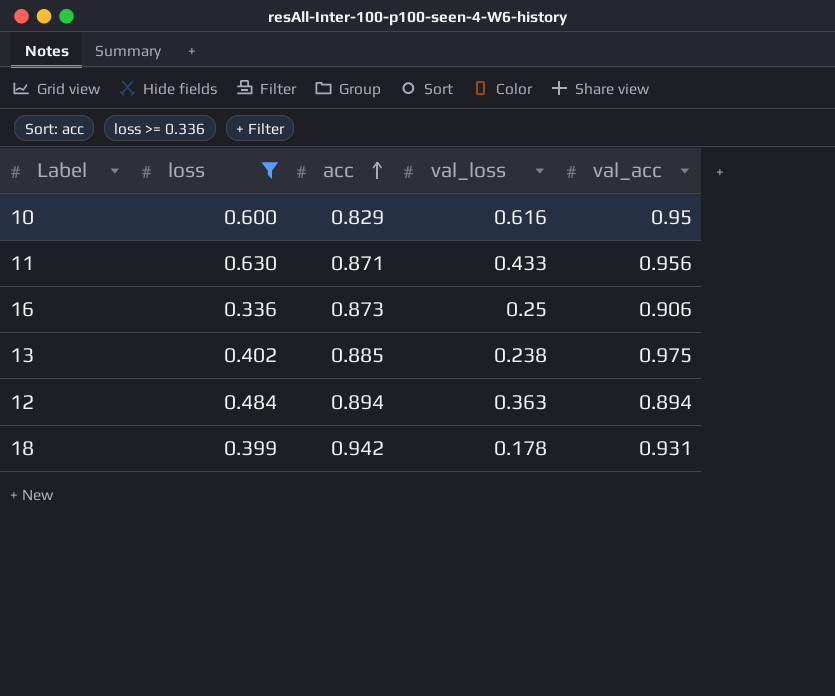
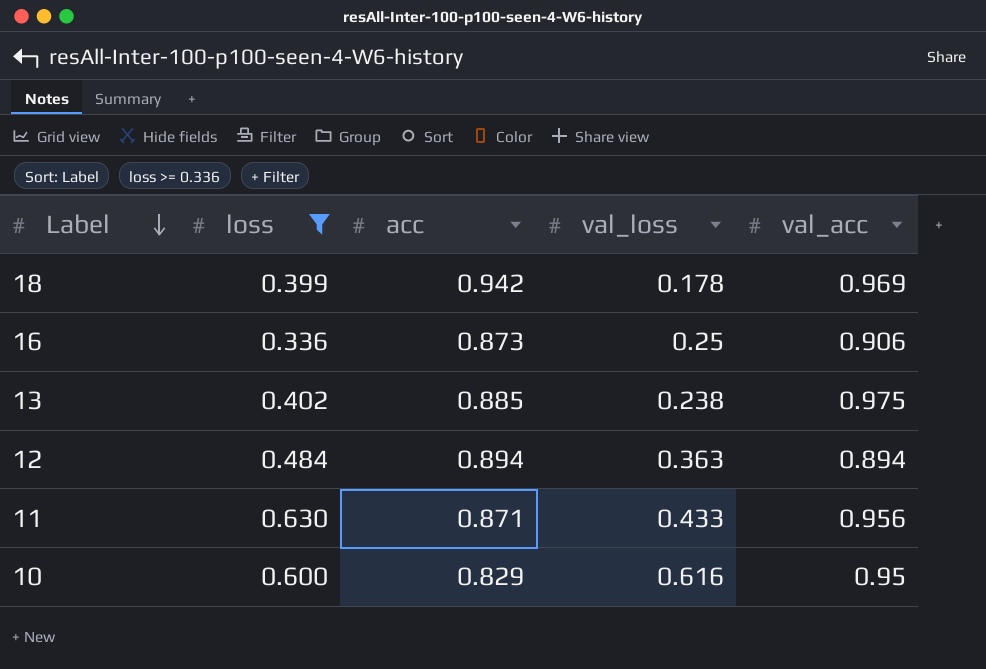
row order: acc ascending -> Label descending
18 | val_acc: 0.931 -> 0.969

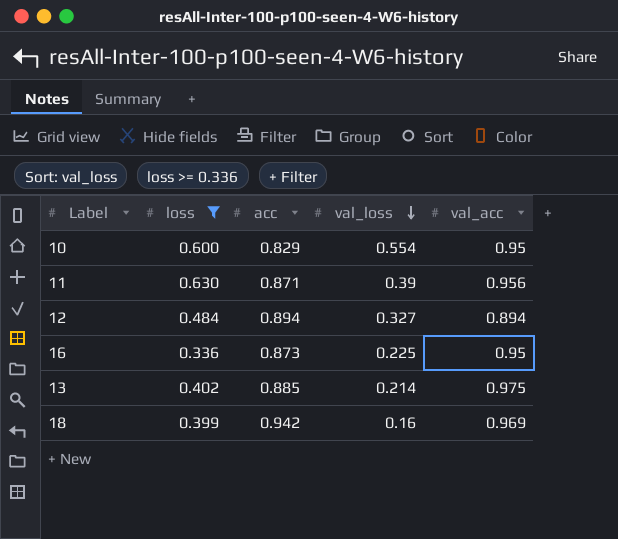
row order: Label descending -> val_loss descending
10 | val_loss: 0.616 -> 0.554
11 | val_loss: 0.433 -> 0.39
12 | val_loss: 0.363 -> 0.327
16 | val_loss: 0.25 -> 0.225
16 | val_acc: 0.906 -> 0.95
13 | val_loss: 0.238 -> 0.214
18 | val_loss: 0.178 -> 0.16

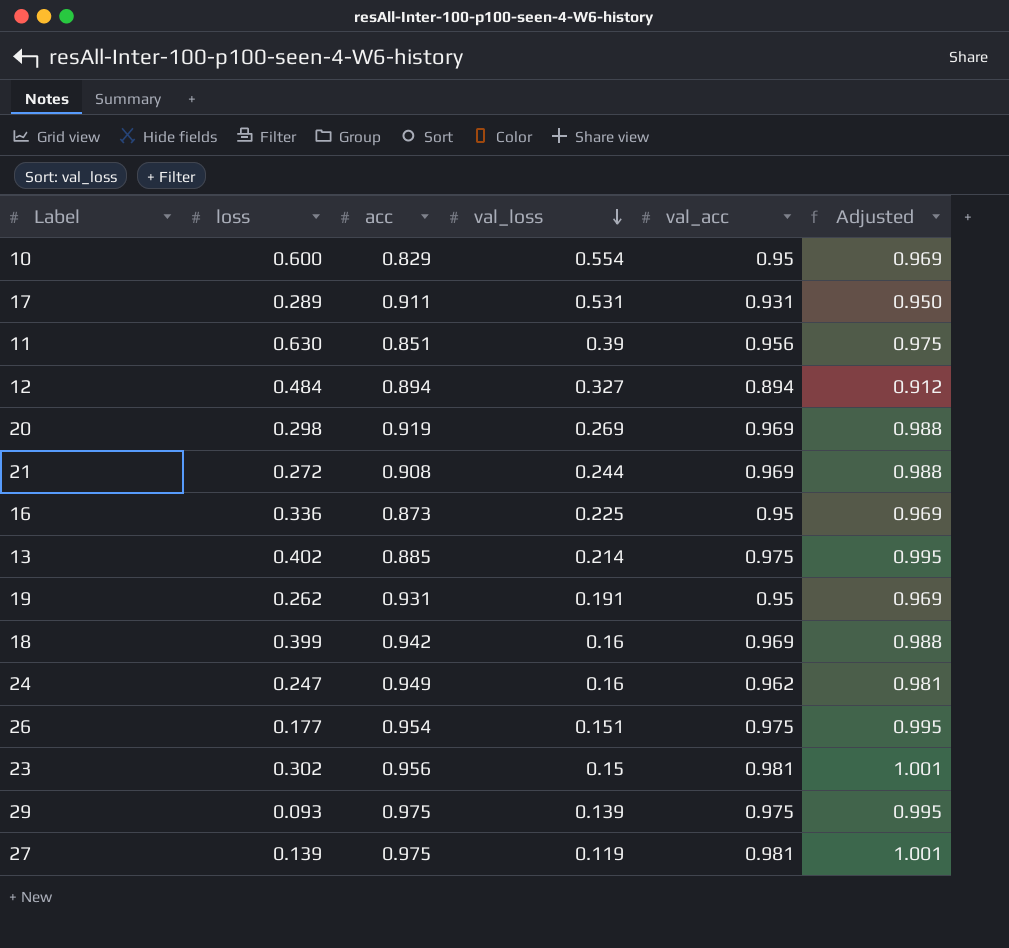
filter: loss >= 0.336 -> none
column Adjusted | formula: none -> [val_acc] * 1.02
11 | acc: 0.871 -> 0.851

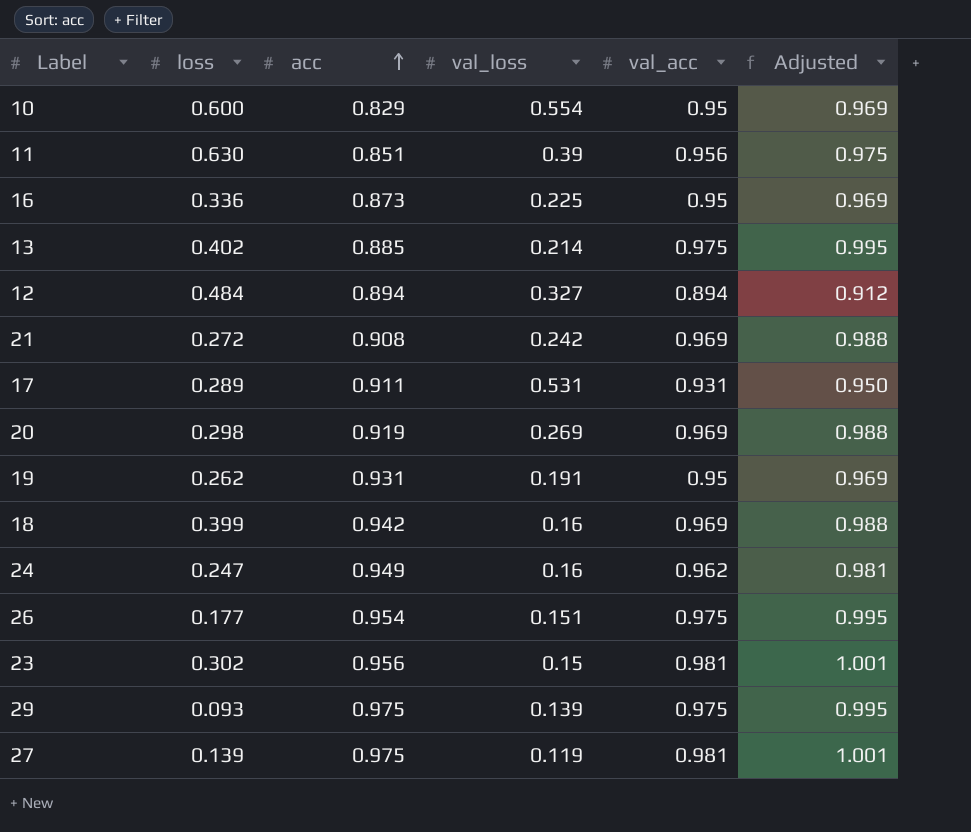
row order: val_loss descending -> acc ascending
21 | val_loss: 0.244 -> 0.242

